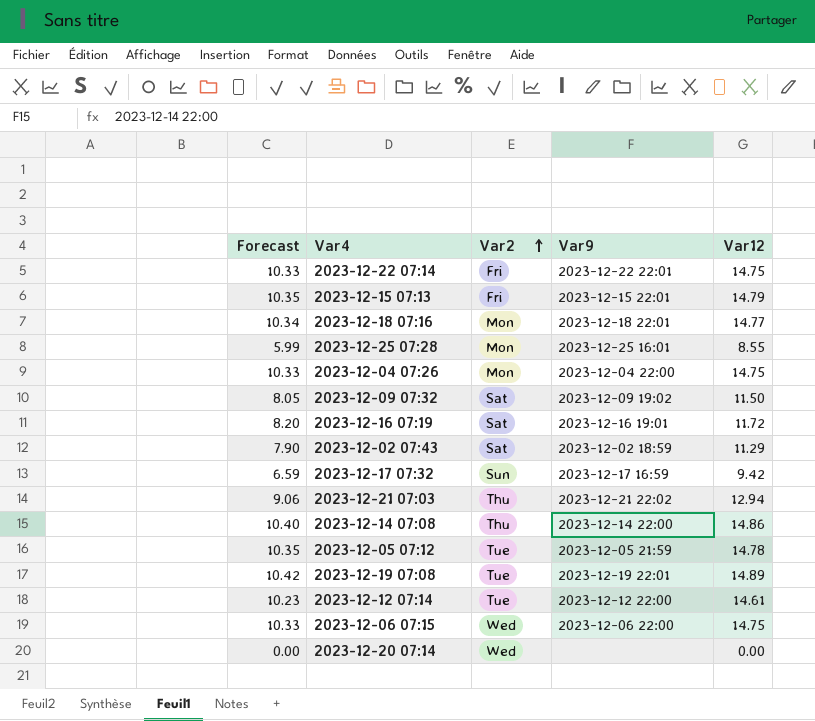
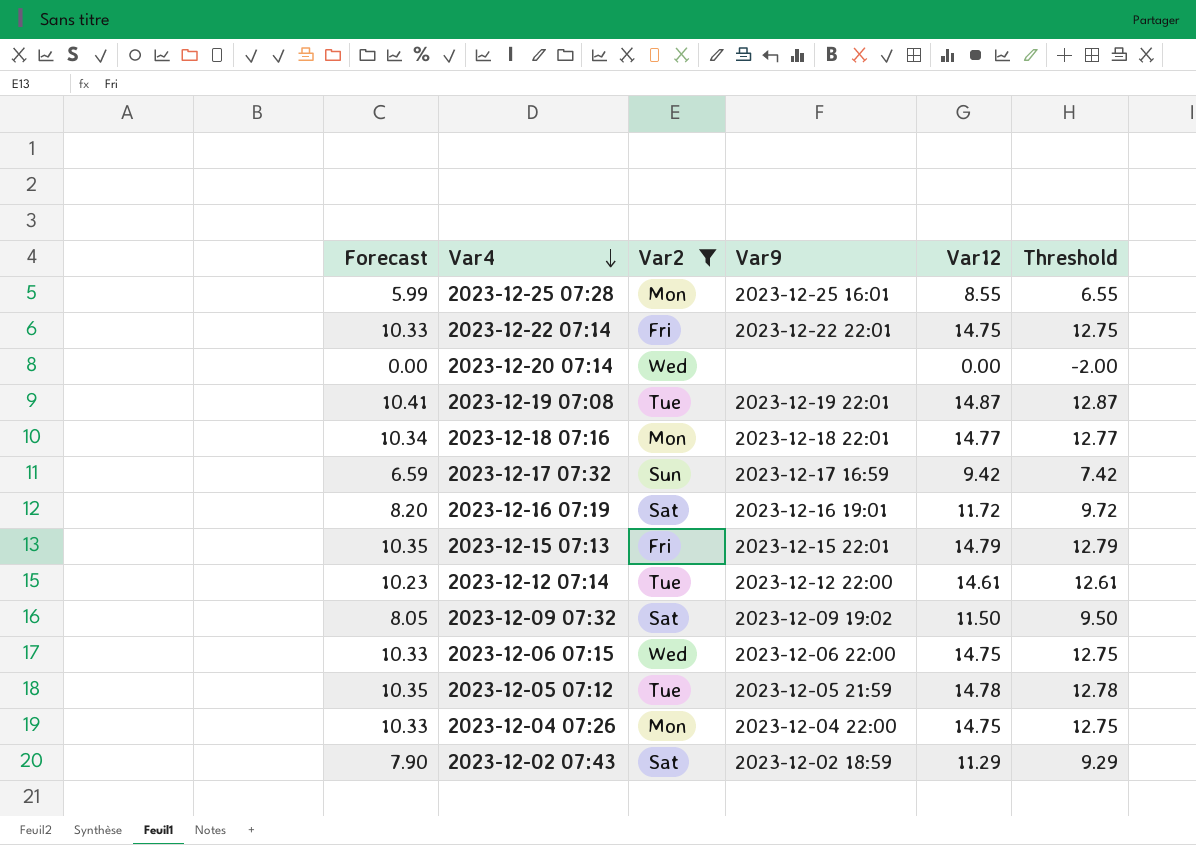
filter: none -> Var2 != Thu
row order: Var2 ascending -> Var4 descending
column Threshold | formula: none -> [Var12] - 2
2023-12-19 07:08 | Forecast: 10.42 -> 10.41
2023-12-19 07:08 | Var12: 14.89 -> 14.87

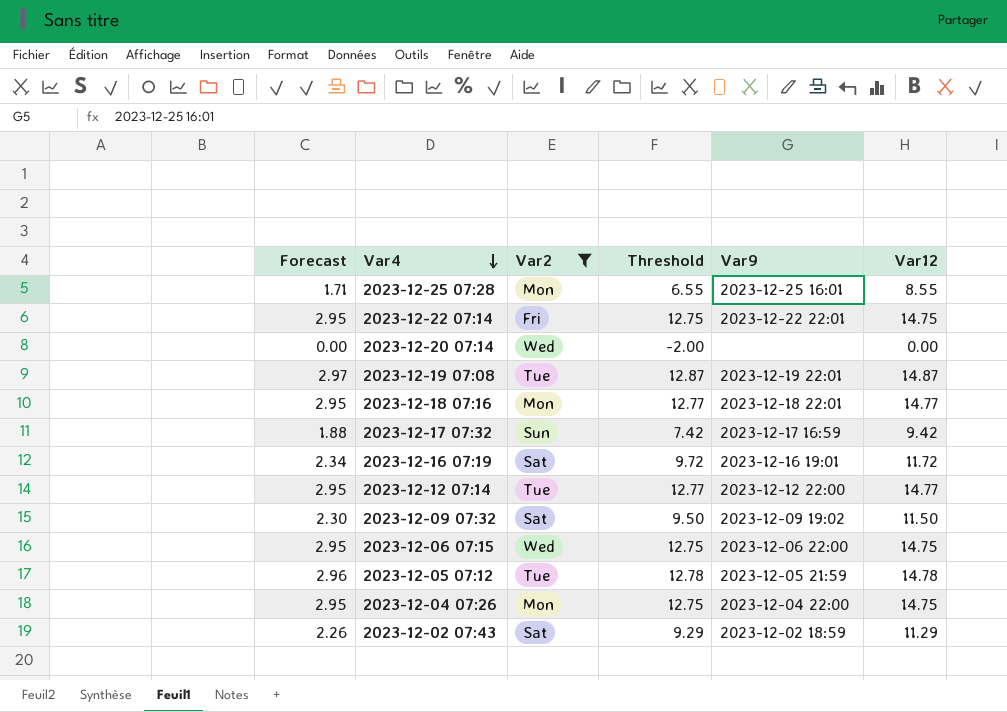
column Forecast | formula: [Var12] * 0.7 -> [Var12] * 0.2
column Threshold | position: 6 -> 4
row 2023-12-15 07:13: 10.35 | Fri | 2023-12-15 22:01 | 14.79 | 12.79 -> none
2023-12-12 07:14 | Threshold: 12.61 -> 12.77
2023-12-12 07:14 | Var12: 14.61 -> 14.77

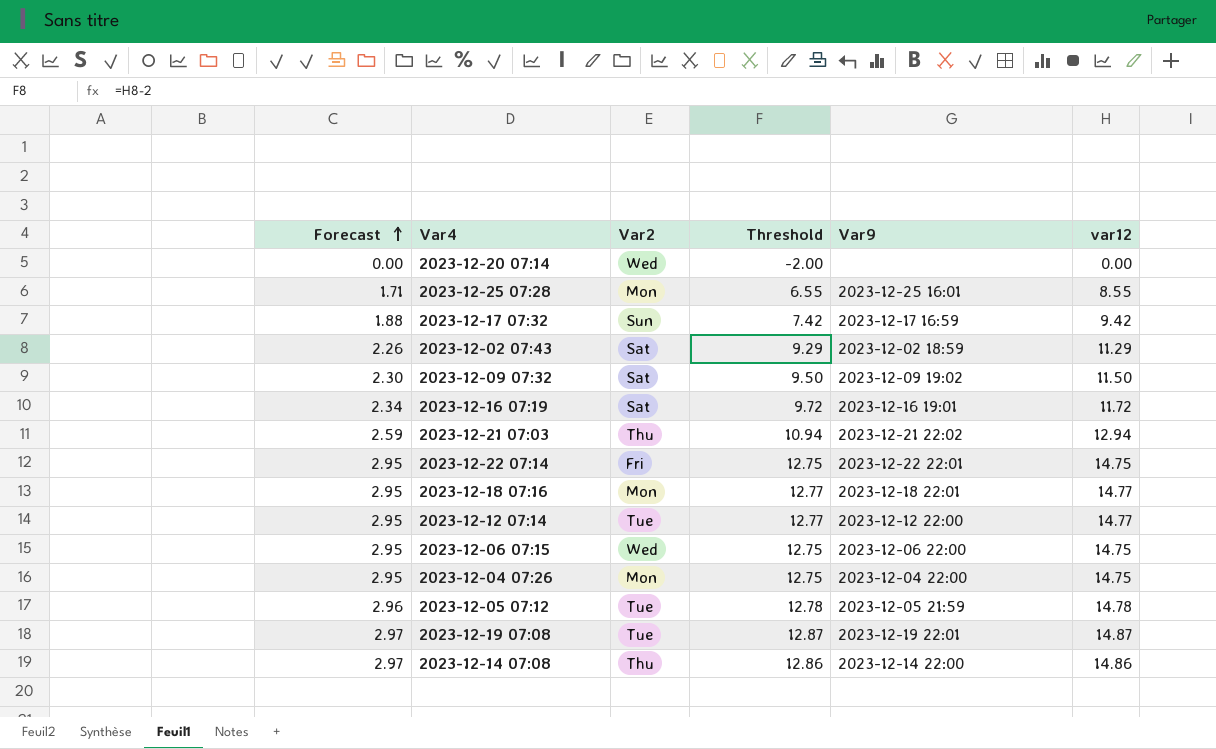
filter: Var2 != Thu -> none
row order: Var4 descending -> Forecast ascending
column name: Var12 -> var12

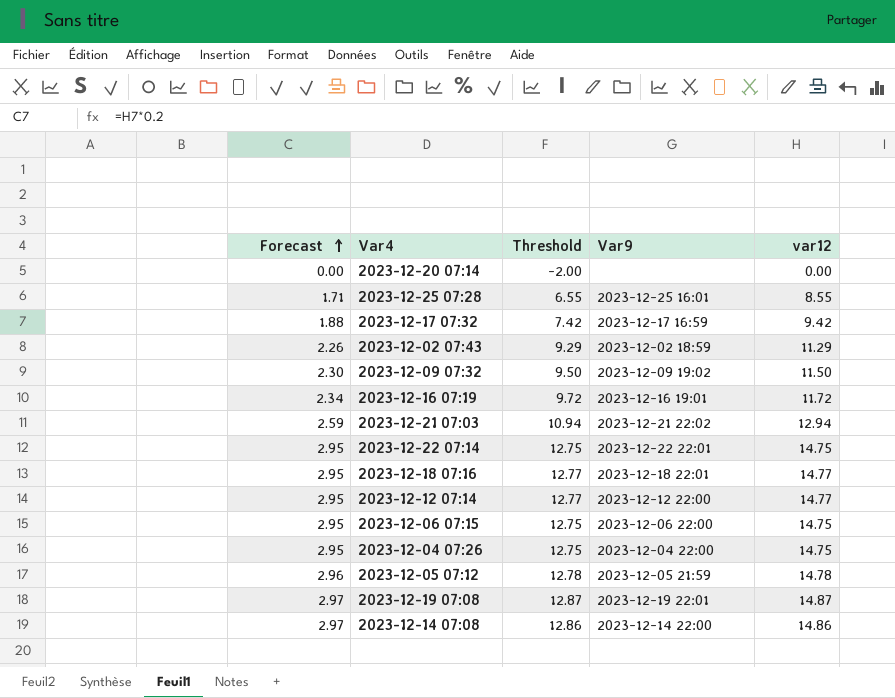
column Var2 | position: 3 -> none

